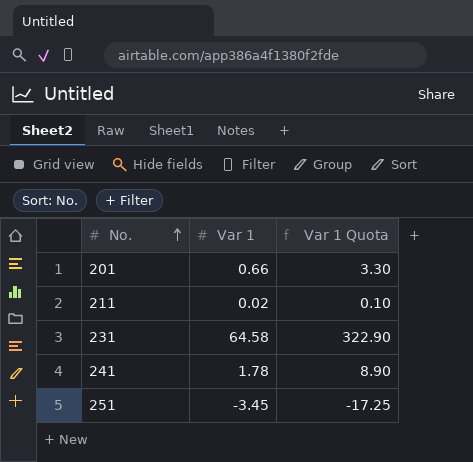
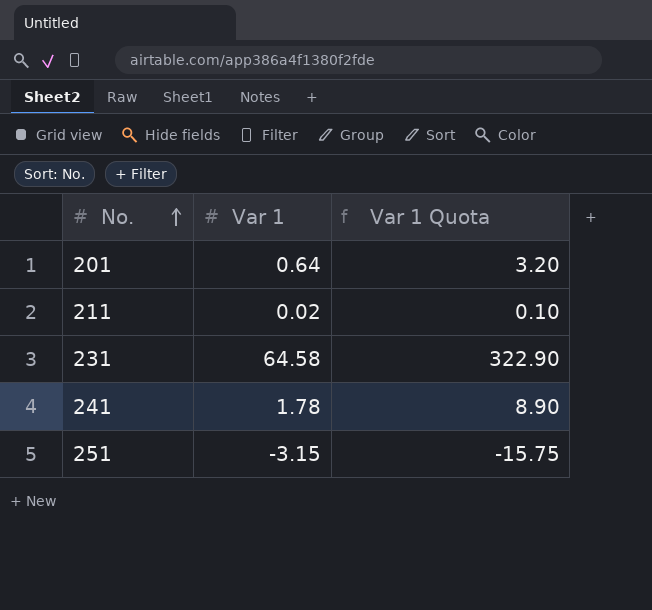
201 | Var 1: 0.66 -> 0.64
201 | Var 1 Quota: 3.30 -> 3.20
251 | Var 1: -3.45 -> -3.15
251 | Var 1 Quota: -17.25 -> -15.75

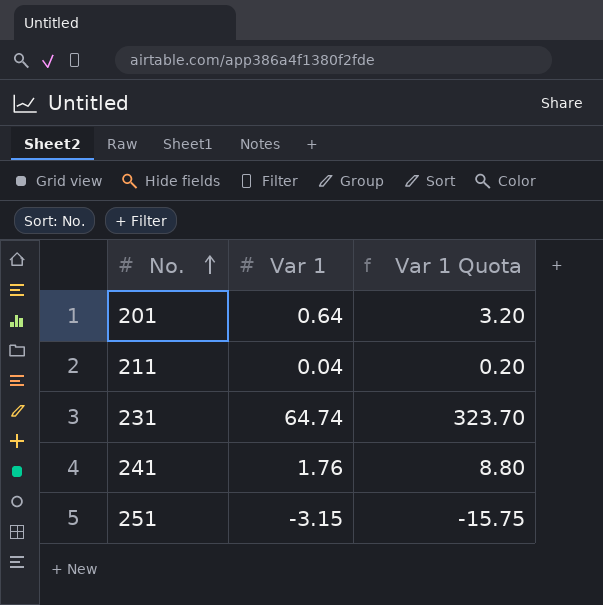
211 | Var 1: 0.02 -> 0.04
211 | Var 1 Quota: 0.10 -> 0.20
231 | Var 1: 64.58 -> 64.74
231 | Var 1 Quota: 322.90 -> 323.70
241 | Var 1: 1.78 -> 1.76
241 | Var 1 Quota: 8.90 -> 8.80

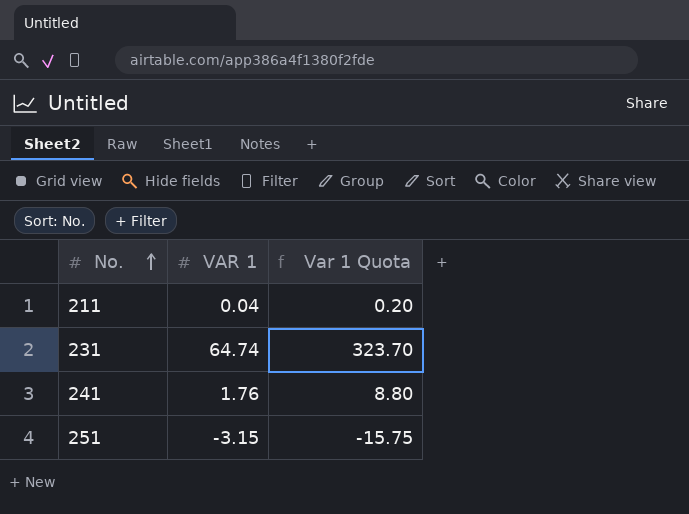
column name: Var 1 -> VAR 1
row 201: 0.64 | 3.20 -> none

